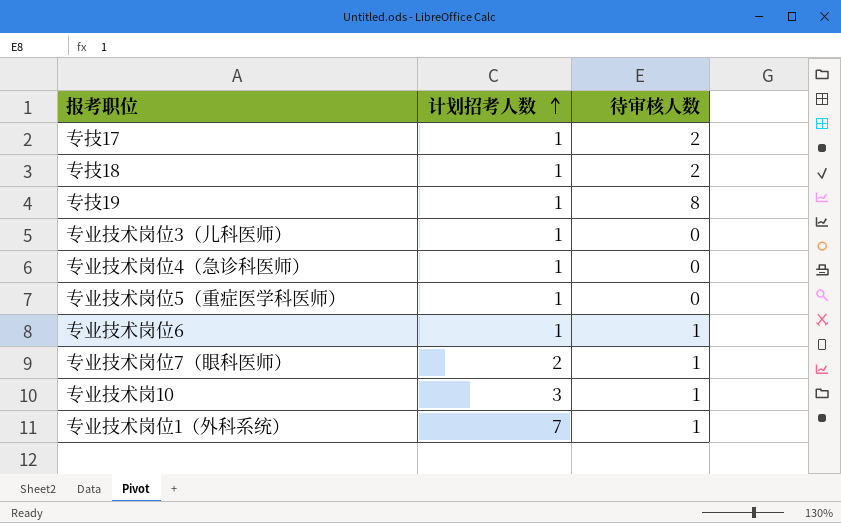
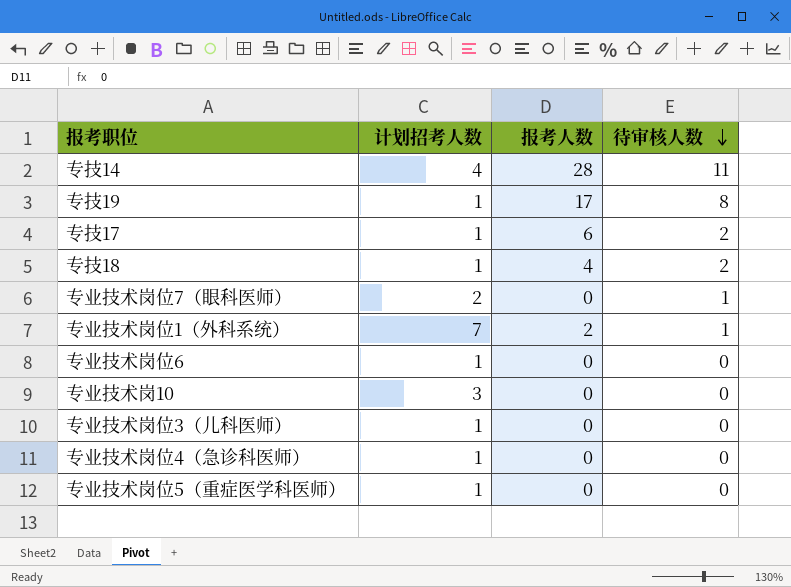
row order: 计划招考人数 ascending -> 待审核人数 descending
column 报考人数 | position: none -> 3
row 专技14: none -> 4 | 28 | 11
专业技术岗位6 | 待审核人数: 1 -> 0
专业技术岗10 | 待审核人数: 1 -> 0

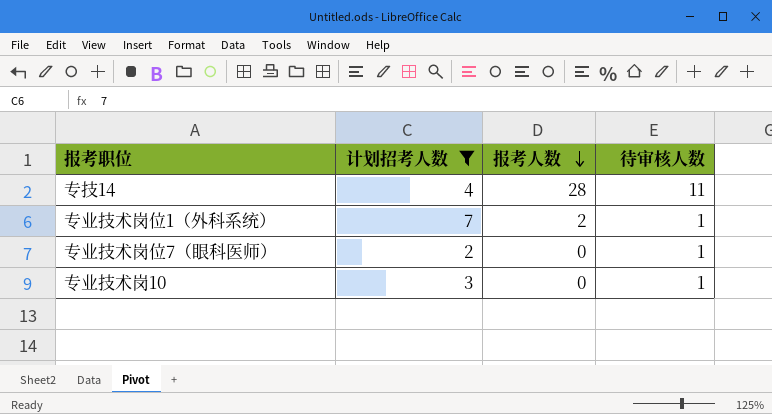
filter: none -> 计划招考人数 != 1
row order: 待审核人数 descending -> 报考人数 descending
专业技术岗10 | 待审核人数: 0 -> 1

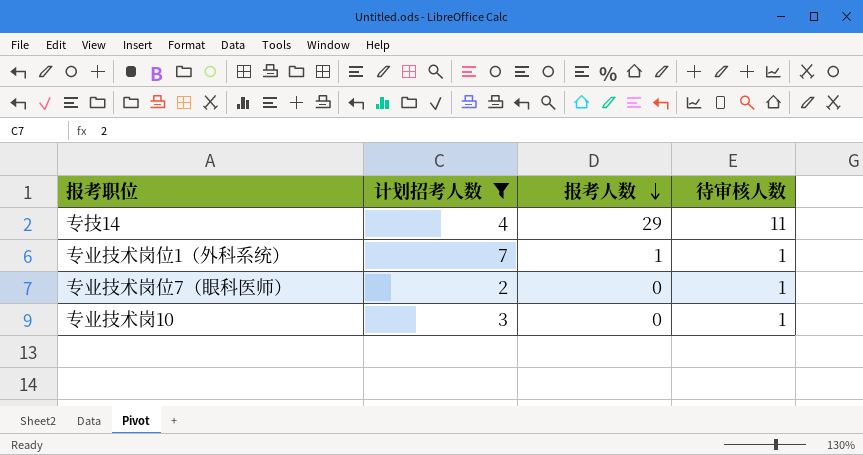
专技14 | 报考人数: 28 -> 29
专业技术岗位1（外科系统） | 报考人数: 2 -> 1

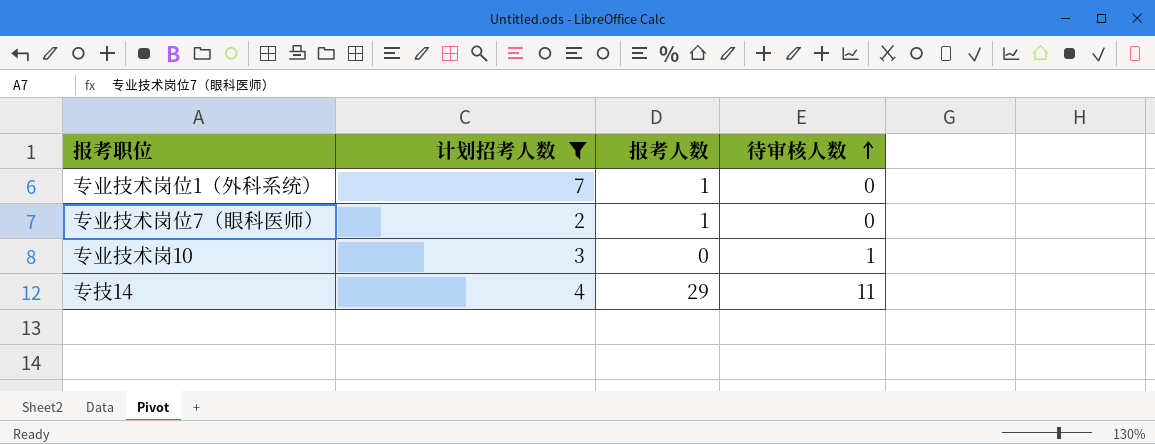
row order: 报考人数 descending -> 待审核人数 ascending
专业技术岗位1（外科系统） | 待审核人数: 1 -> 0
专业技术岗位7（眼科医师） | 报考人数: 0 -> 1
专业技术岗位7（眼科医师） | 待审核人数: 1 -> 0

